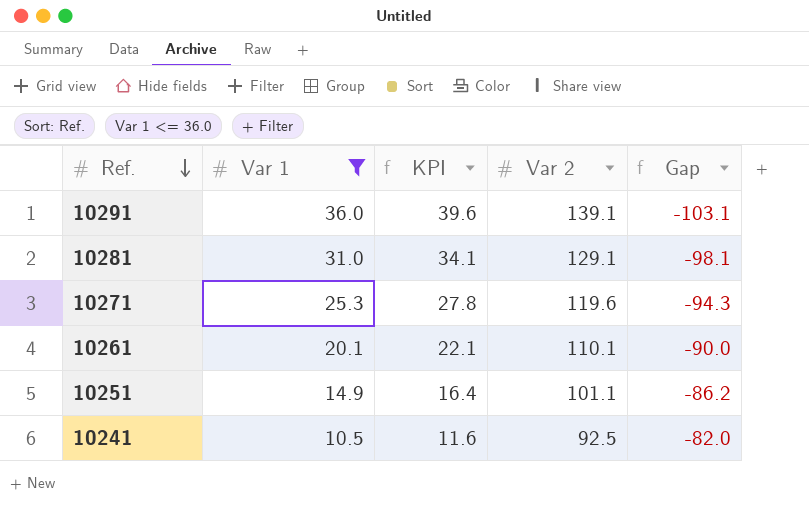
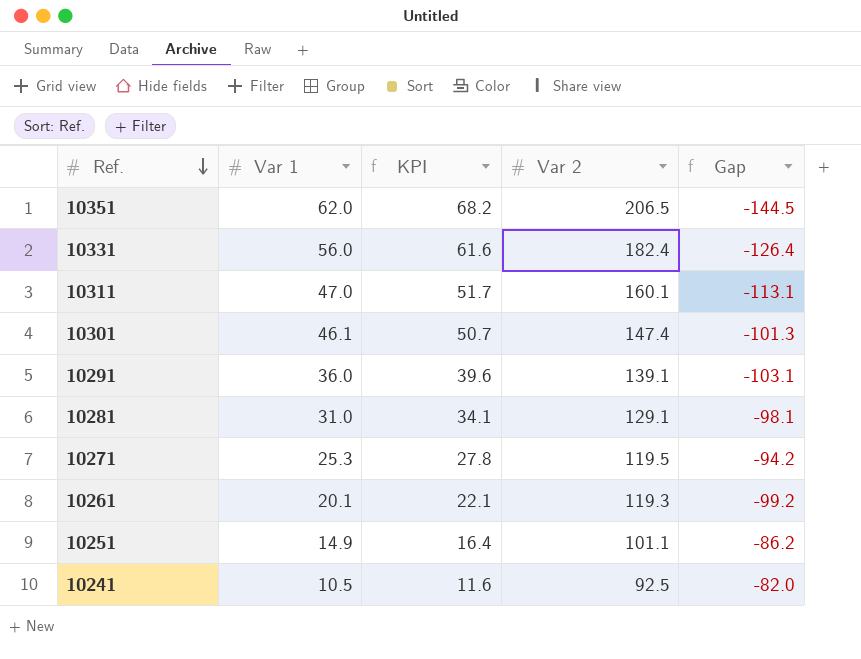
filter: Var 1 <= 36.0 -> none
10271 | Var 2: 119.6 -> 119.5
10271 | Gap: -94.3 -> -94.2
10261 | Var 2: 110.1 -> 119.3
10261 | Gap: -90.0 -> -99.2

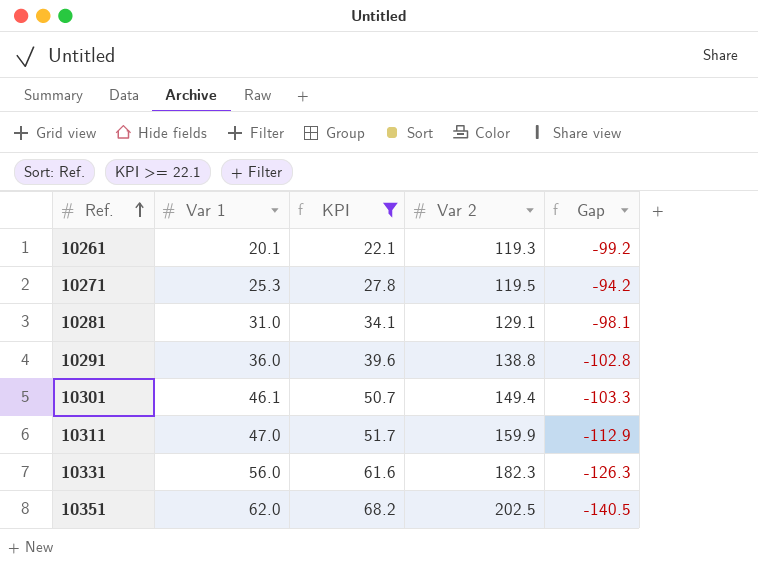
filter: none -> KPI >= 22.1
row order: Ref. descending -> Ref. ascending
10291 | Var 2: 139.1 -> 138.8
10291 | Gap: -103.1 -> -102.8
10301 | Var 2: 147.4 -> 149.4
10301 | Gap: -101.3 -> -103.3
10311 | Var 2: 160.1 -> 159.9
10311 | Gap: -113.1 -> -112.9
10331 | Var 2: 182.4 -> 182.3
10331 | Gap: -126.4 -> -126.3
10351 | Var 2: 206.5 -> 202.5
10351 | Gap: -144.5 -> -140.5

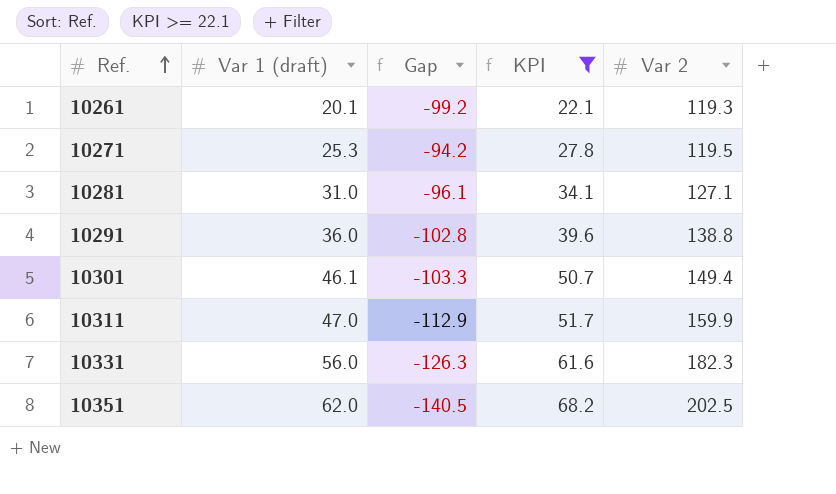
column name: Var 1 -> Var 1 (draft)
column Gap | position: 5 -> 3
10281 | Gap: -98.1 -> -96.1
10281 | Var 2: 129.1 -> 127.1

